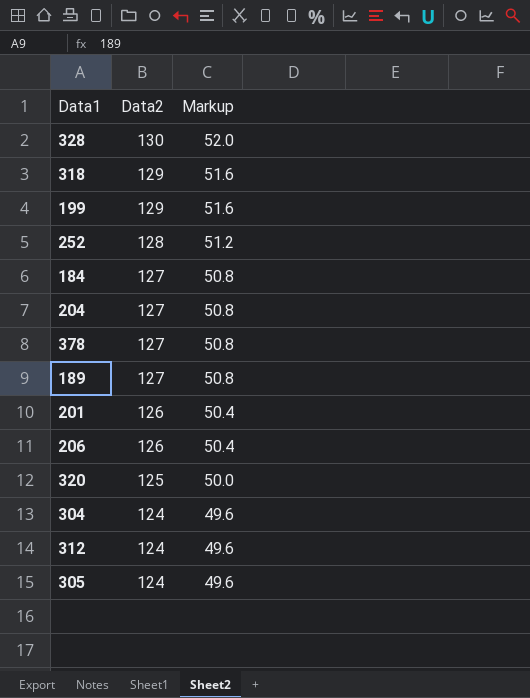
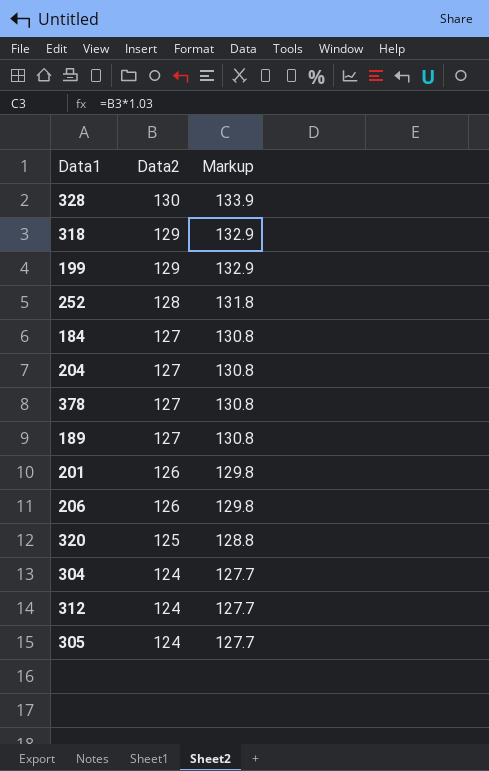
column Markup | formula: [Data2] * 0.4 -> [Data2] * 1.03

